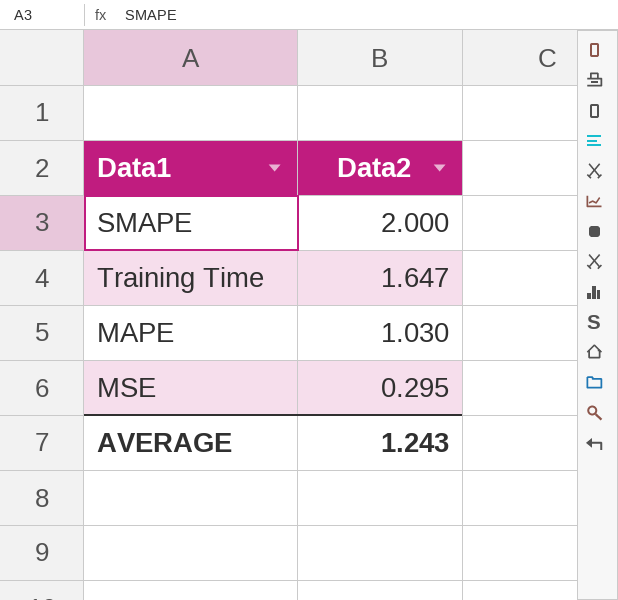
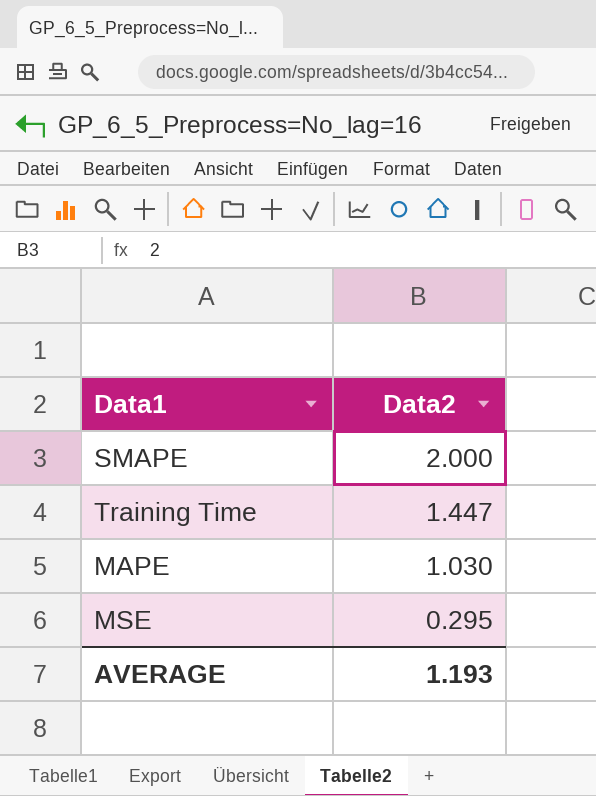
Training Time | Data2: 1.647 -> 1.447
AVERAGE | Data2: 1.243 -> 1.193

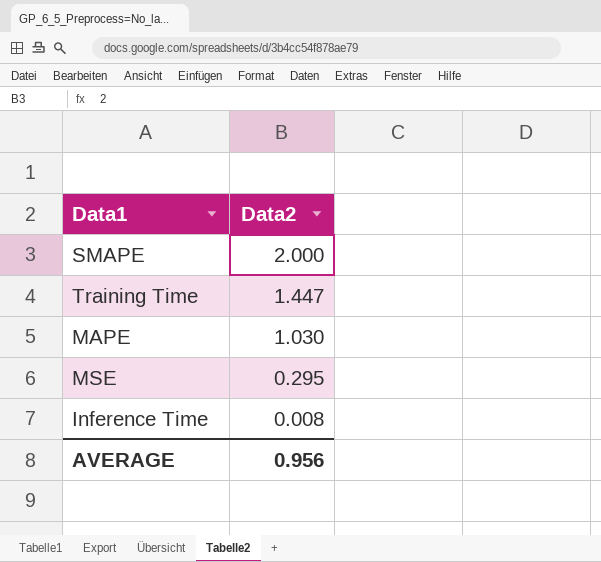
row Inference Time: none -> 0.008
AVERAGE | Data2: 1.193 -> 0.956

